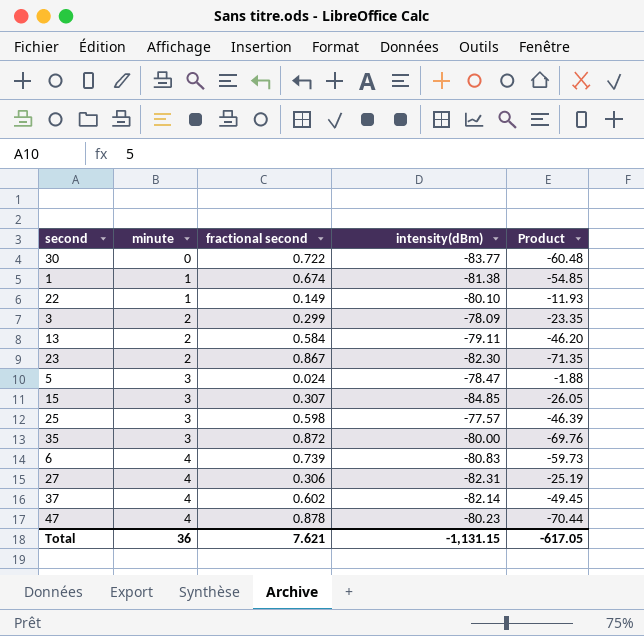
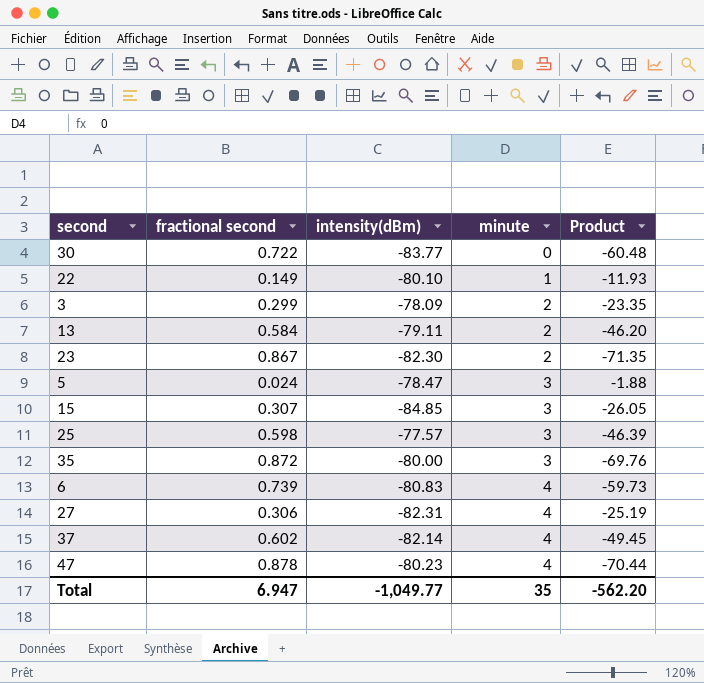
column minute | position: 2 -> 4
row 1: 1 | 0.674 | -81.38 | -54.85 -> none
Total | fractional second: 7.621 -> 6.947
Total | intensity(dBm): -1,131.15 -> -1,049.77
Total | minute: 36 -> 35
Total | Product: -617.05 -> -562.20

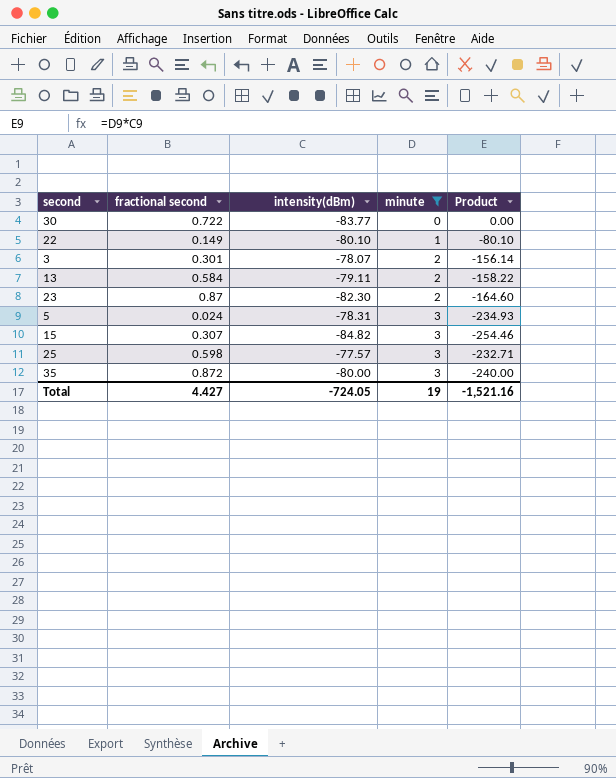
filter: none -> minute != 4
column Product | formula: [fractional second] * [intensity(dBm)] -> [intensity(dBm)] * [minute]
3 | fractional second: 0.299 -> 0.301
3 | intensity(dBm): -78.09 -> -78.07
23 | fractional second: 0.867 -> 0.87
5 | intensity(dBm): -78.47 -> -78.31
15 | intensity(dBm): -84.85 -> -84.82
Total | fractional second: 6.947 -> 4.427
Total | intensity(dBm): -1,049.77 -> -724.05
Total | minute: 35 -> 19
Total | Product: -562.20 -> -1,521.16

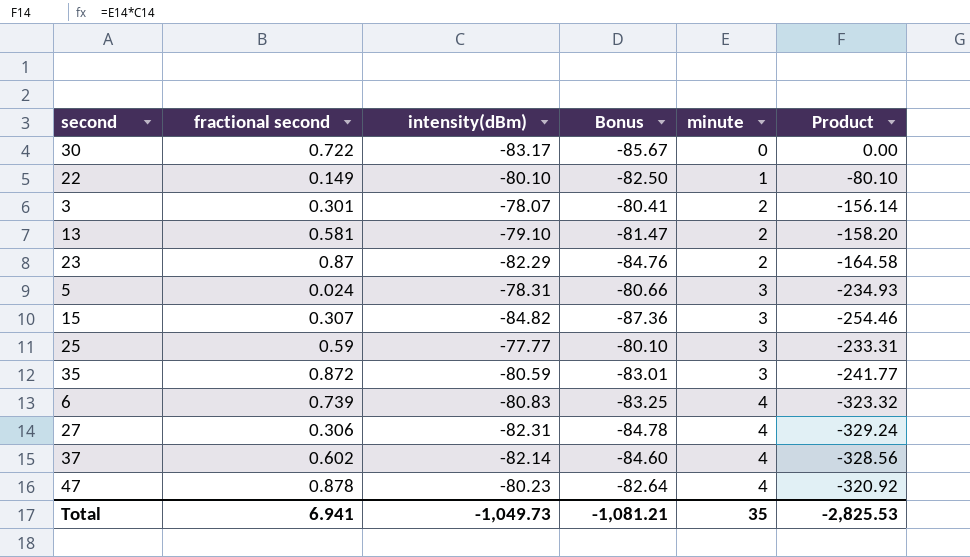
filter: minute != 4 -> none
column Bonus | formula: none -> [intensity(dBm)] * 1.03
30 | intensity(dBm): -83.77 -> -83.17
13 | fractional second: 0.584 -> 0.581
13 | intensity(dBm): -79.11 -> -79.10
13 | Product: -158.22 -> -158.20
23 | intensity(dBm): -82.30 -> -82.29
23 | Product: -164.60 -> -164.58
25 | fractional second: 0.598 -> 0.59
25 | intensity(dBm): -77.57 -> -77.77
25 | Product: -232.71 -> -233.31
35 | intensity(dBm): -80.00 -> -80.59
35 | Product: -240.00 -> -241.77
Total | fractional second: 4.427 -> 6.941
Total | intensity(dBm): -724.05 -> -1,049.73
Total | minute: 19 -> 35
Total | Product: -1,521.16 -> -2,825.53

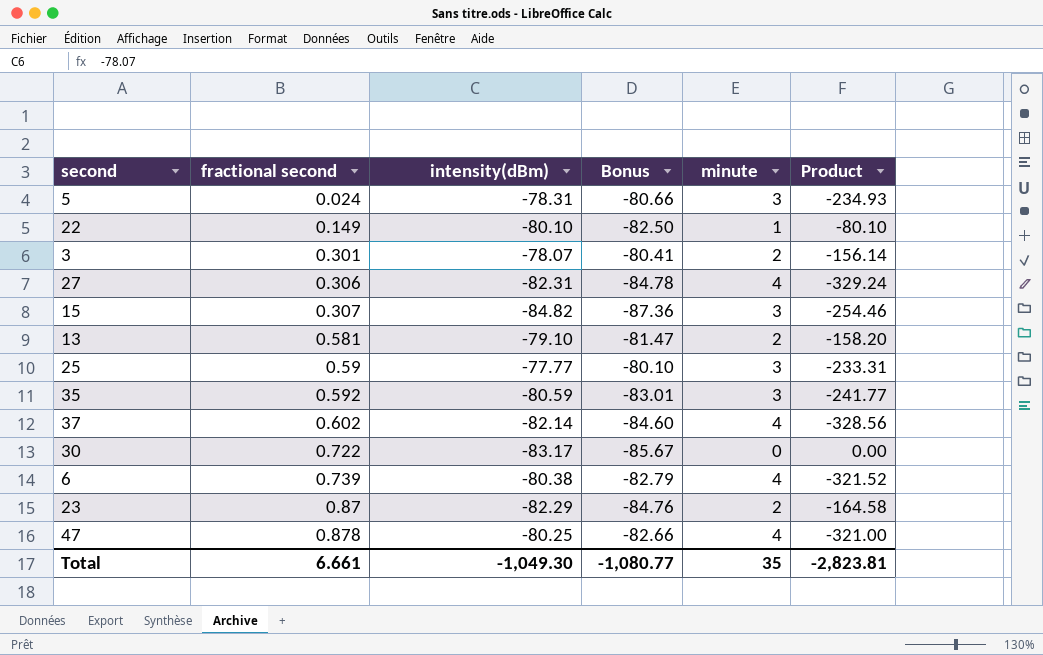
row order: minute ascending -> fractional second ascending
35 | fractional second: 0.872 -> 0.592
6 | intensity(dBm): -80.83 -> -80.38
6 | Bonus: -83.25 -> -82.79
6 | Product: -323.32 -> -321.52
47 | intensity(dBm): -80.23 -> -80.25
47 | Bonus: -82.64 -> -82.66
47 | Product: -320.92 -> -321.00
Total | fractional second: 6.941 -> 6.661
Total | intensity(dBm): -1,049.73 -> -1,049.30
Total | Bonus: -1,081.21 -> -1,080.77
Total | Product: -2,825.53 -> -2,823.81

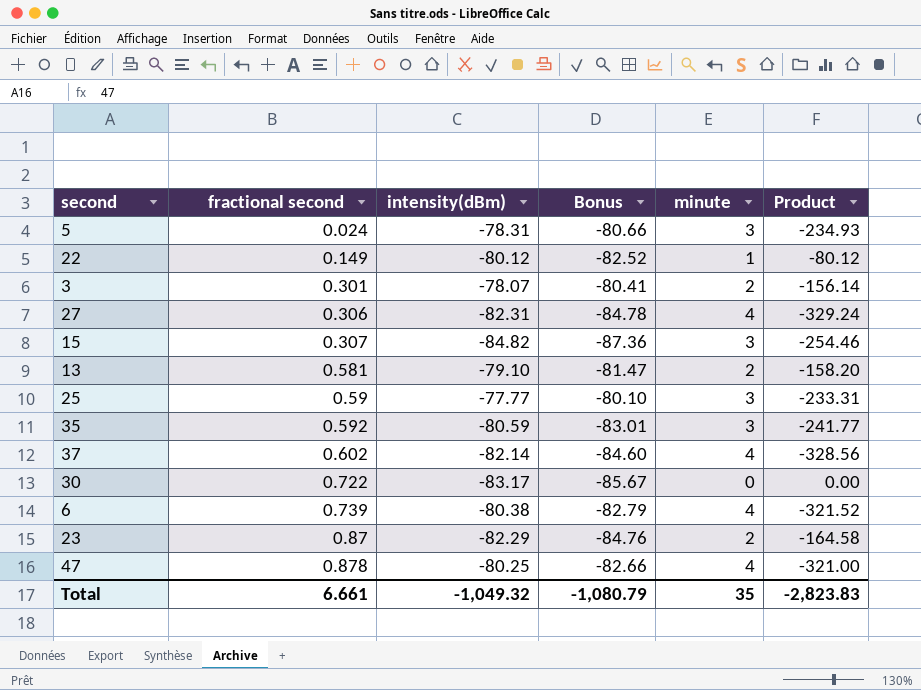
22 | intensity(dBm): -80.10 -> -80.12
22 | Bonus: -82.50 -> -82.52
22 | Product: -80.10 -> -80.12
Total | intensity(dBm): -1,049.30 -> -1,049.32
Total | Bonus: -1,080.77 -> -1,080.79
Total | Product: -2,823.81 -> -2,823.83

